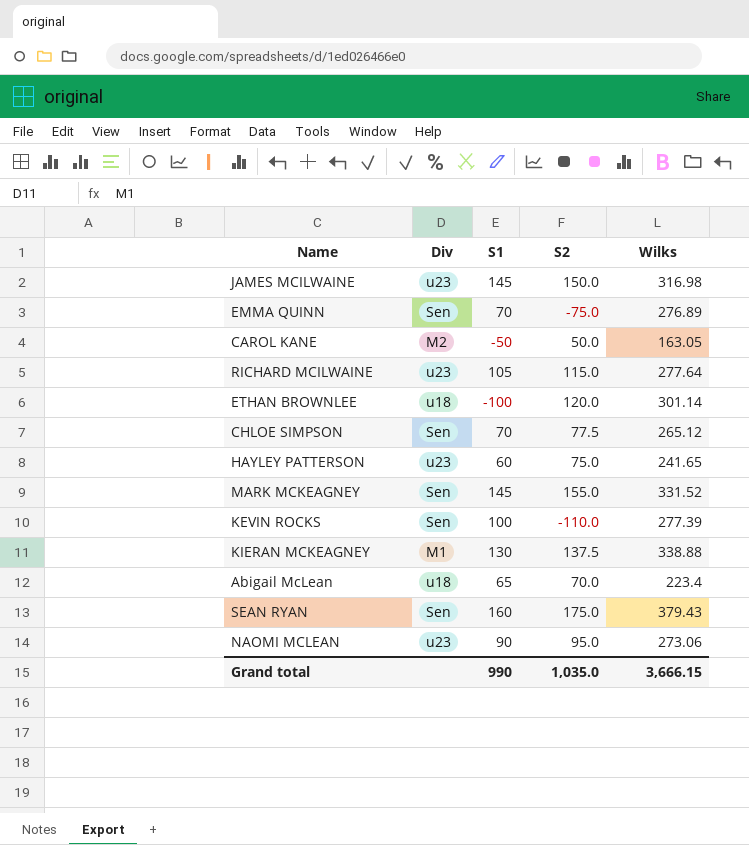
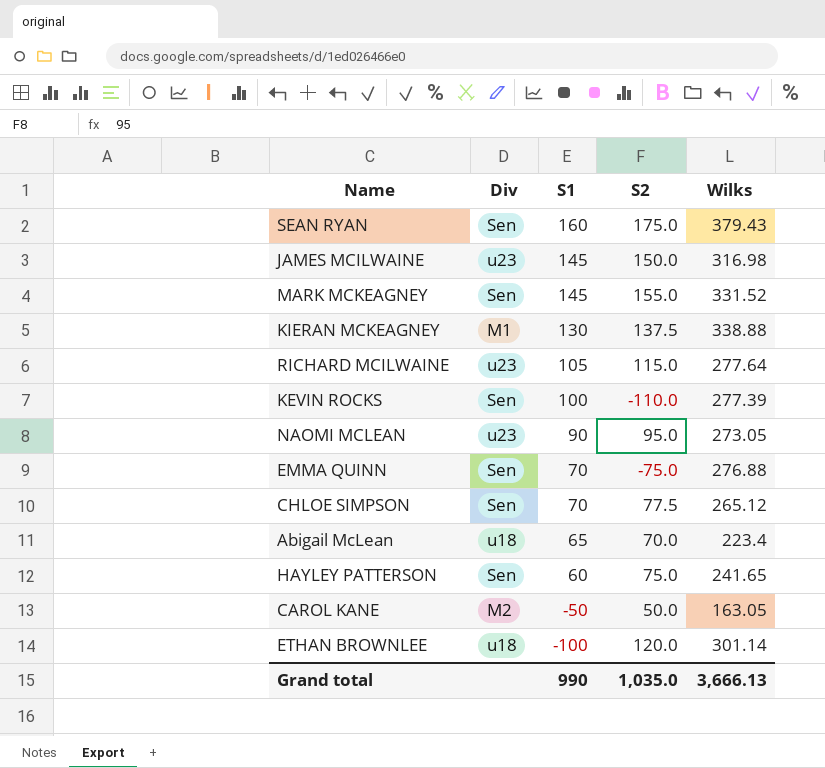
row order: none -> S1 descending
NAOMI MCLEAN | Wilks: 273.06 -> 273.05
EMMA QUINN | Wilks: 276.89 -> 276.88
HAYLEY PATTERSON | Div: u23 -> Sen
Grand total | Wilks: 3,666.15 -> 3,666.13

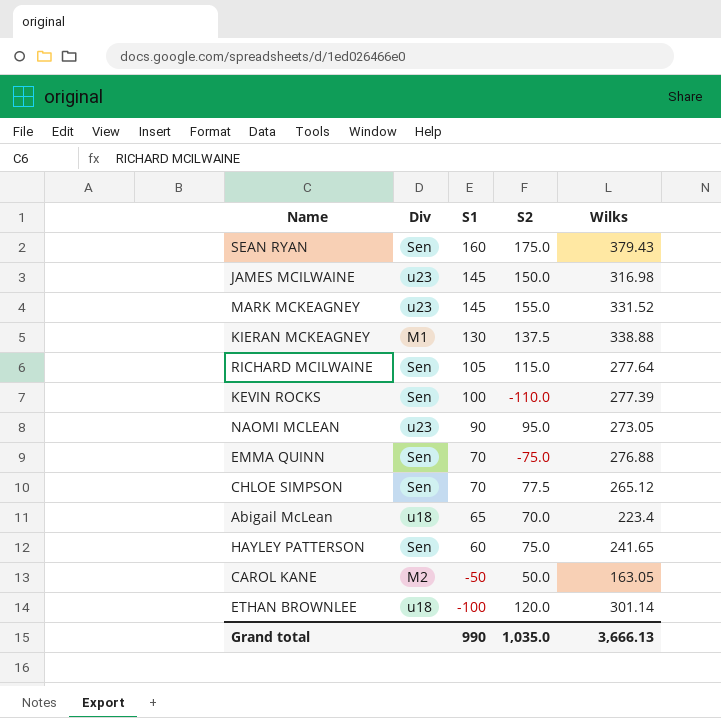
MARK MCKEAGNEY | Div: Sen -> u23
RICHARD MCILWAINE | Div: u23 -> Sen

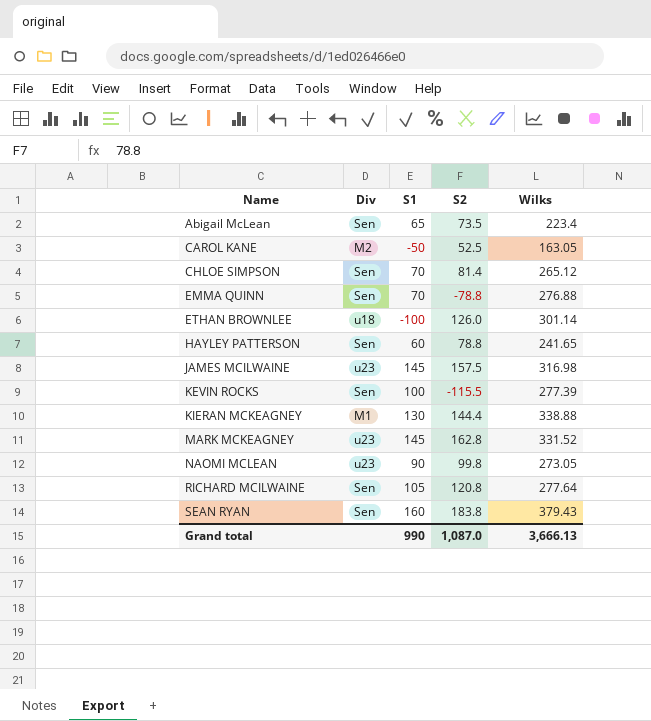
row order: S1 descending -> Name ascending
Abigail McLean | Div: u18 -> Sen
Abigail McLean | S2: 70.0 -> 73.5
CAROL KANE | S2: 50.0 -> 52.5
CHLOE SIMPSON | S2: 77.5 -> 81.4
EMMA QUINN | S2: -75.0 -> -78.8
ETHAN BROWNLEE | S2: 120.0 -> 126.0
HAYLEY PATTERSON | S2: 75.0 -> 78.8
JAMES MCILWAINE | S2: 150.0 -> 157.5
KEVIN ROCKS | S2: -110.0 -> -115.5
KIERAN MCKEAGNEY | S2: 137.5 -> 144.4
MARK MCKEAGNEY | S2: 155.0 -> 162.8
NAOMI MCLEAN | S2: 95.0 -> 99.8
RICHARD MCILWAINE | S2: 115.0 -> 120.8
SEAN RYAN | S2: 175.0 -> 183.8
Grand total | S2: 1,035.0 -> 1,087.0

